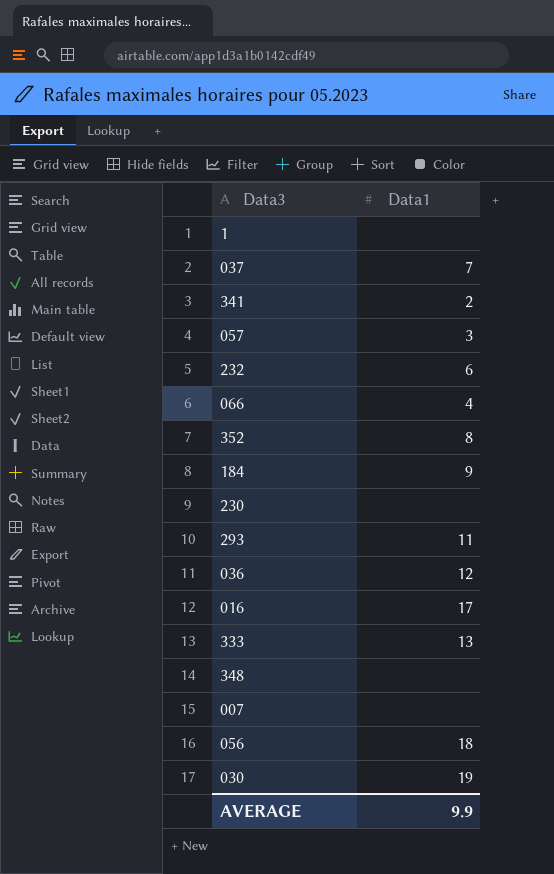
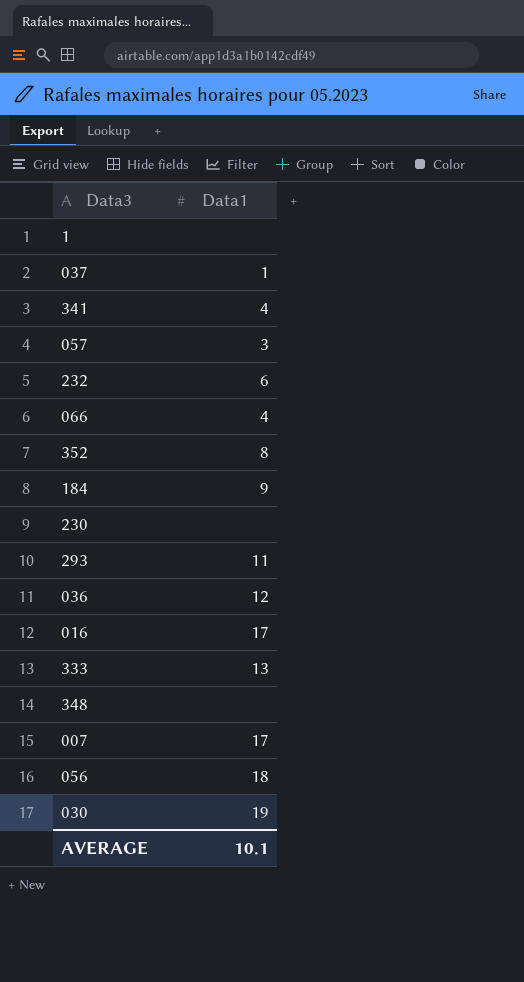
037 | Data1: 7 -> 1
341 | Data1: 2 -> 4
007 | Data1: none -> 17
AVERAGE | Data1: 9.9 -> 10.1

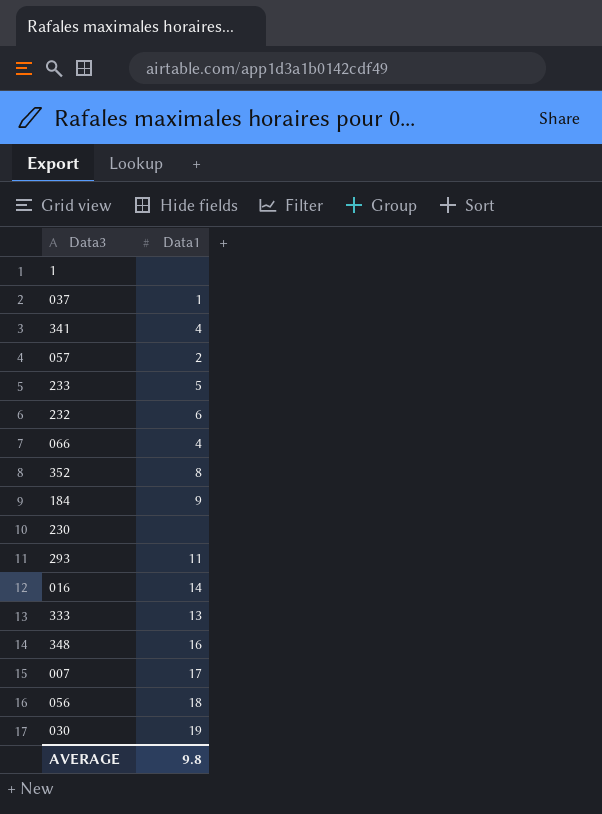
row 036: 12 -> none
057 | Data1: 3 -> 2
row 233: none -> 5
016 | Data1: 17 -> 14
348 | Data1: none -> 16
AVERAGE | Data1: 10.1 -> 9.8

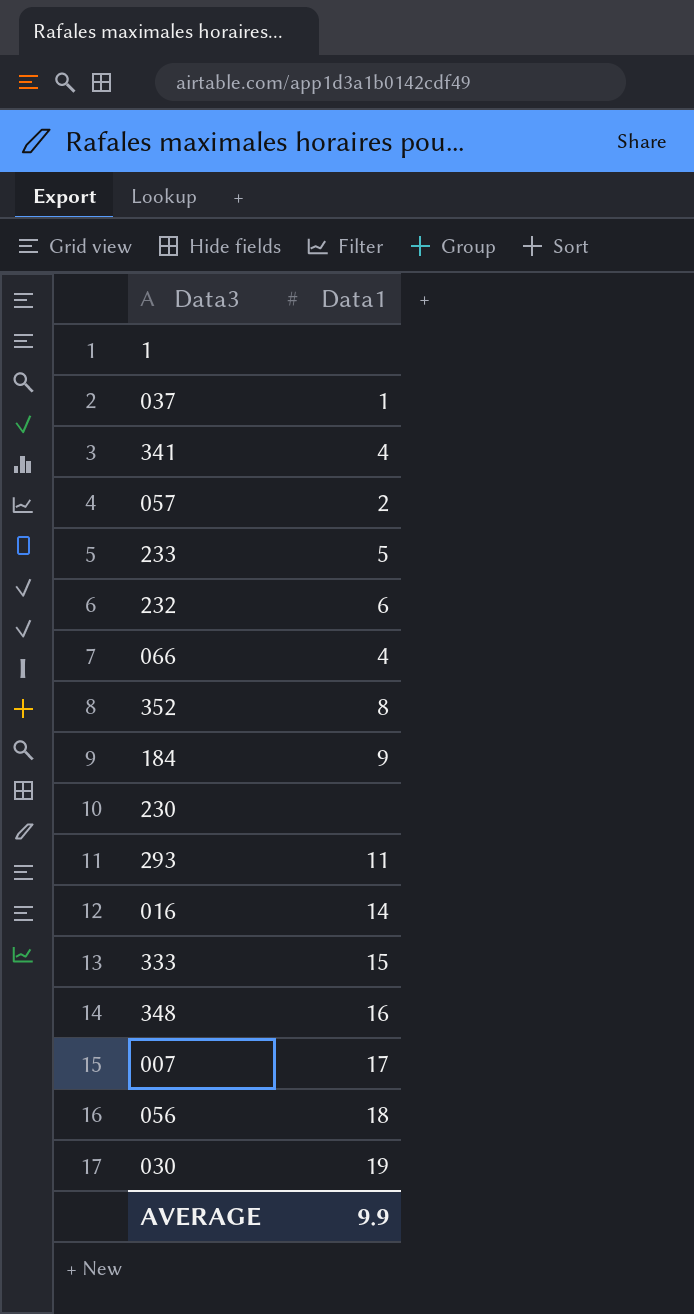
333 | Data1: 13 -> 15
AVERAGE | Data1: 9.8 -> 9.9

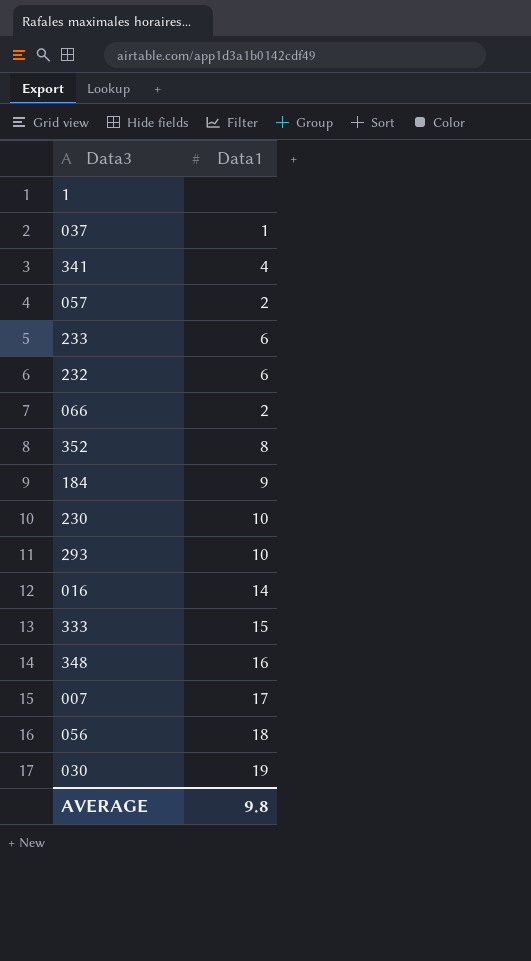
233 | Data1: 5 -> 6
066 | Data1: 4 -> 2
230 | Data1: none -> 10
293 | Data1: 11 -> 10
AVERAGE | Data1: 9.9 -> 9.8

